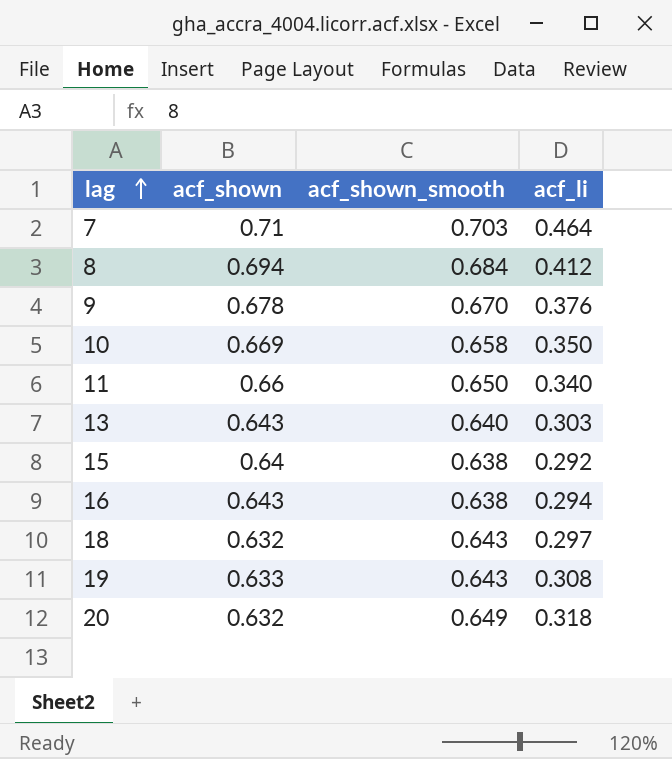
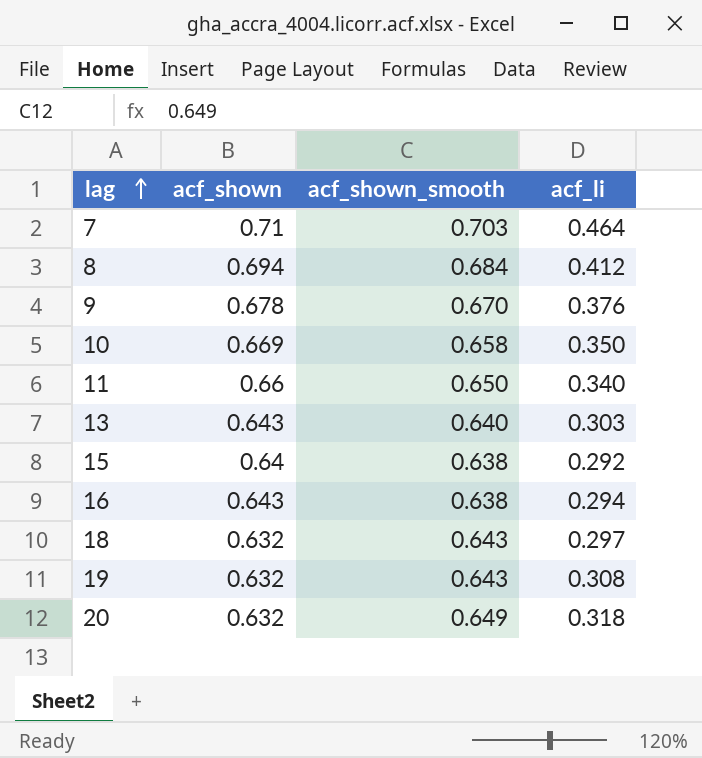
19 | acf_shown: 0.633 -> 0.632

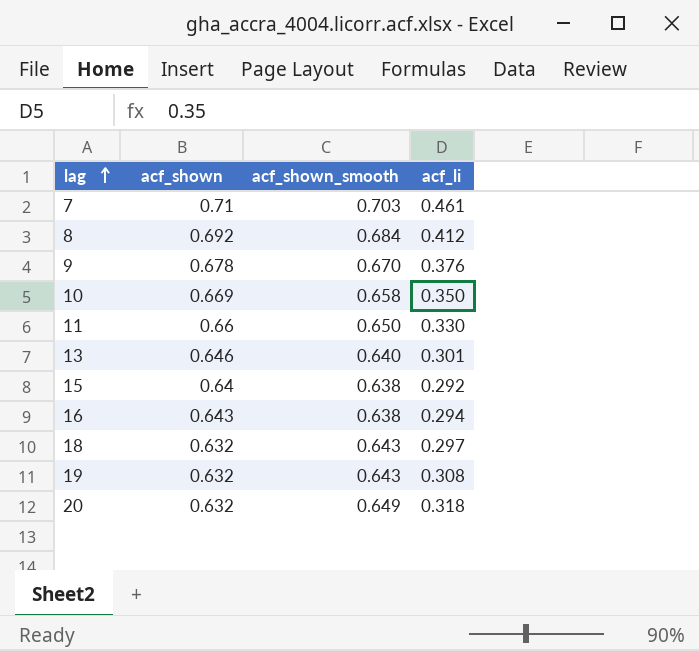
7 | acf_li: 0.464 -> 0.461
8 | acf_shown: 0.694 -> 0.692
11 | acf_li: 0.340 -> 0.330
13 | acf_shown: 0.643 -> 0.646
13 | acf_li: 0.303 -> 0.301

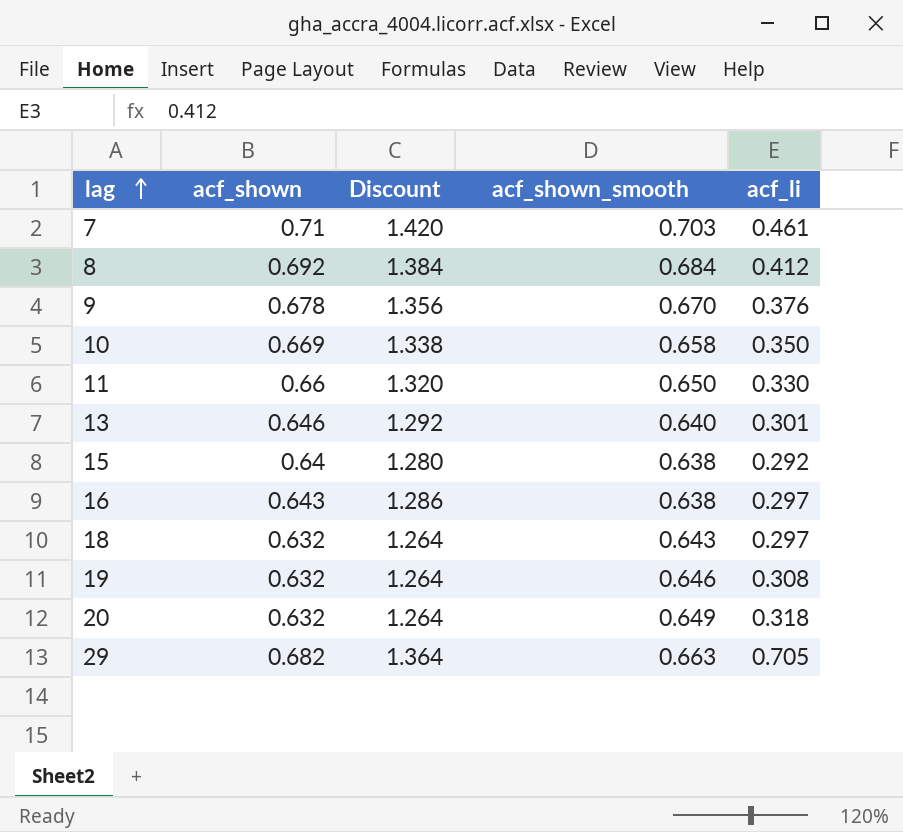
column Discount | formula: none -> [acf_shown] * 2
16 | acf_li: 0.294 -> 0.297
19 | acf_shown_smooth: 0.643 -> 0.646
row 29: none -> 0.682 | 1.364 | 0.663 | 0.705

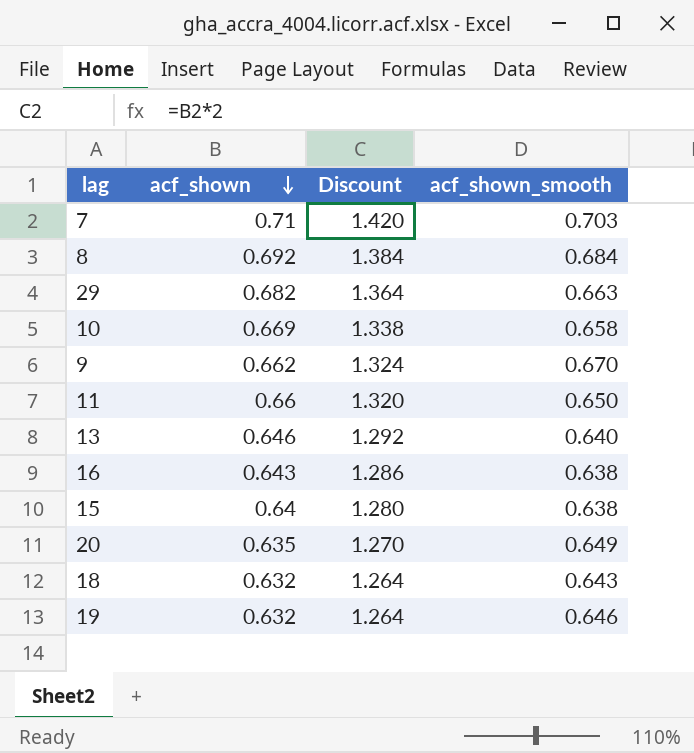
row order: lag ascending -> acf_shown descending
column acf_li | position: 5 -> none
9 | acf_shown: 0.678 -> 0.662
9 | Discount: 1.356 -> 1.324
20 | acf_shown: 0.632 -> 0.635
20 | Discount: 1.264 -> 1.270

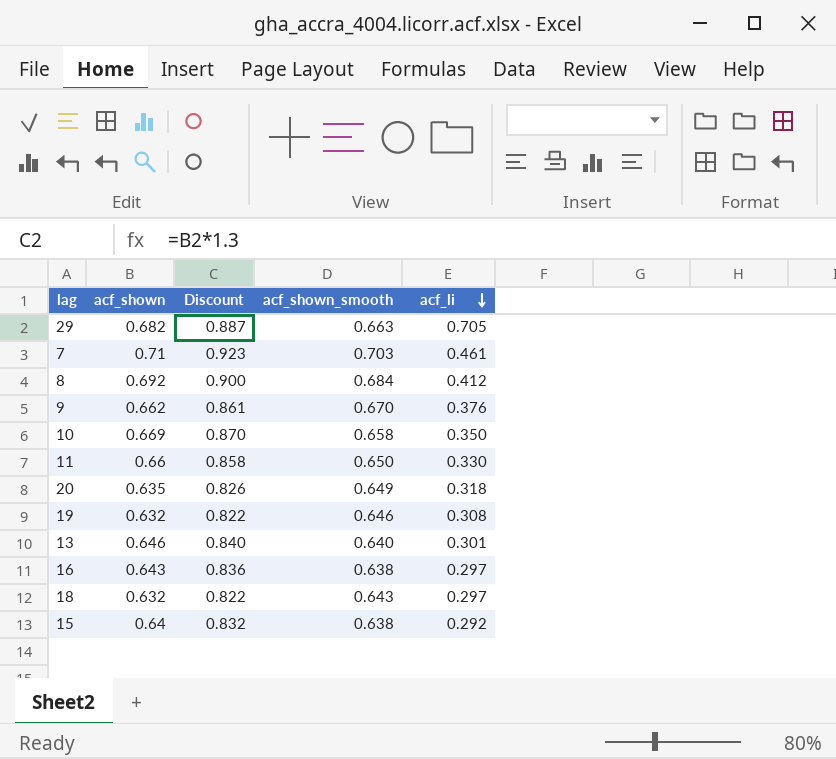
row order: acf_shown descending -> acf_li descending
column Discount | formula: [acf_shown] * 2 -> [acf_shown] * 1.3
column acf_li | position: none -> 5

